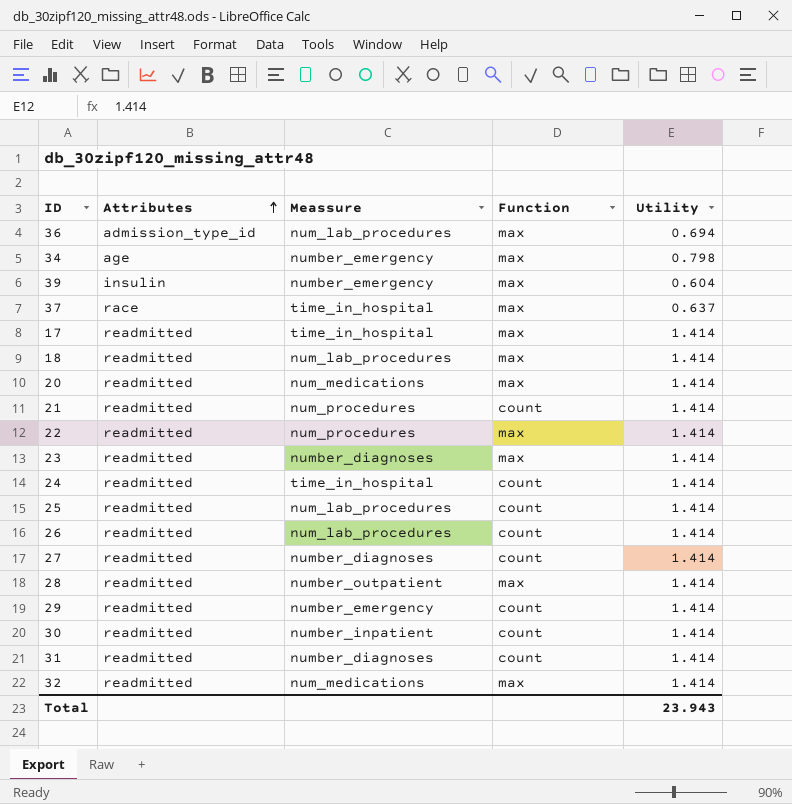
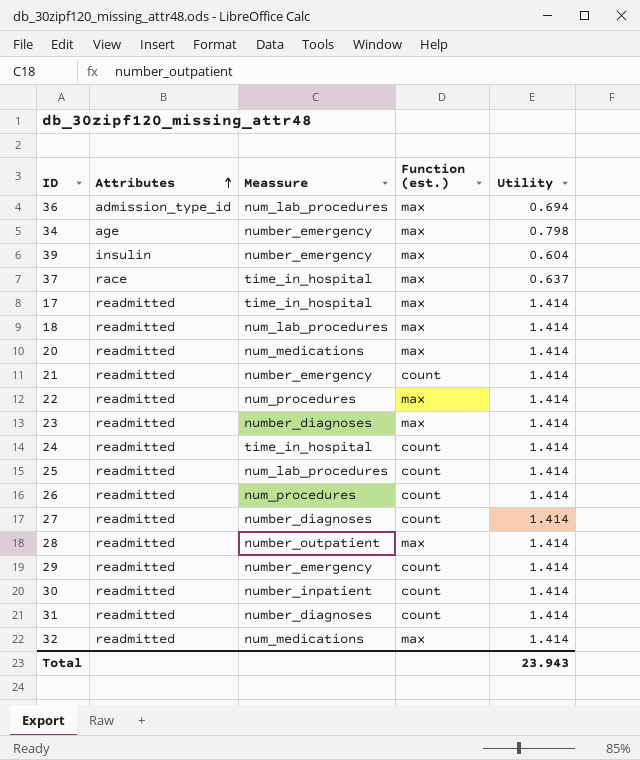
column name: Function -> Function (est.)
21 | Meassure: num_procedures -> number_emergency
26 | Meassure: num_lab_procedures -> num_procedures

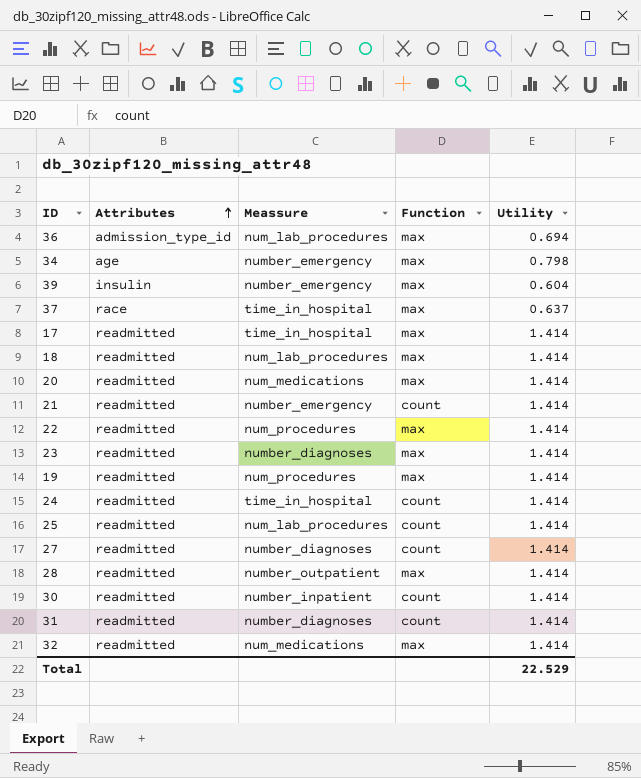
column name: Function (est.) -> Function
row 26: readmitted | num_procedures | count | 1.414 -> none
row 29: readmitted | number_emergency | count | 1.414 -> none
row 19: none -> readmitted | num_procedures | max | 1.414
Total | Utility: 23.943 -> 22.529

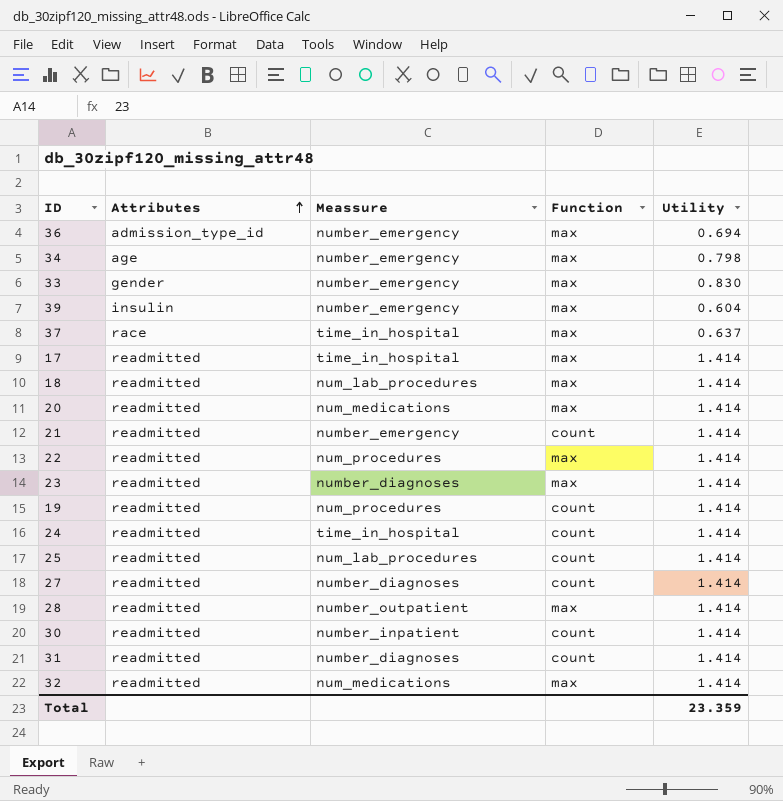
36 | Meassure: num_lab_procedures -> number_emergency
row 33: none -> gender | number_emergency | max | 0.830
19 | Function: max -> count
Total | Utility: 22.529 -> 23.359

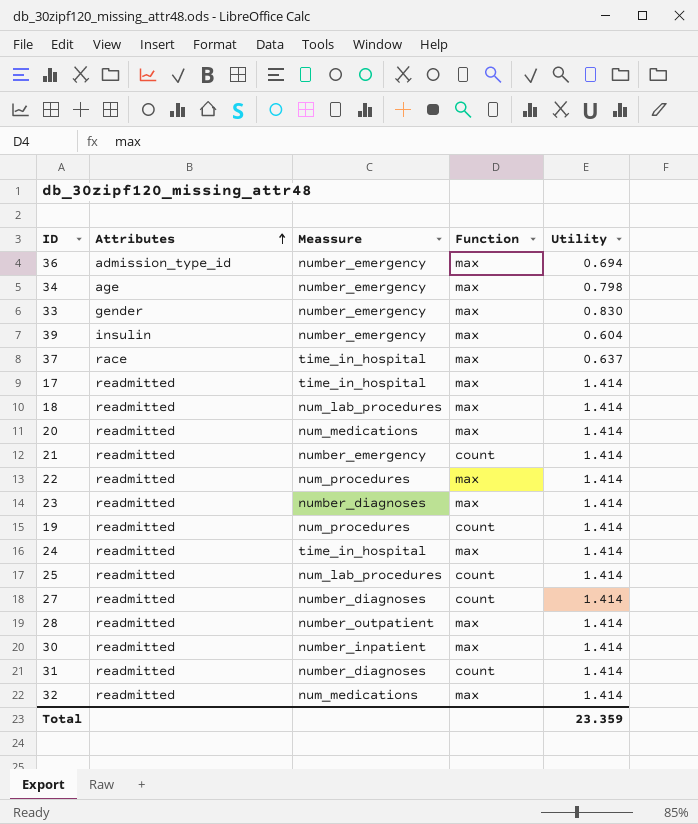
24 | Function: count -> max
30 | Function: count -> max

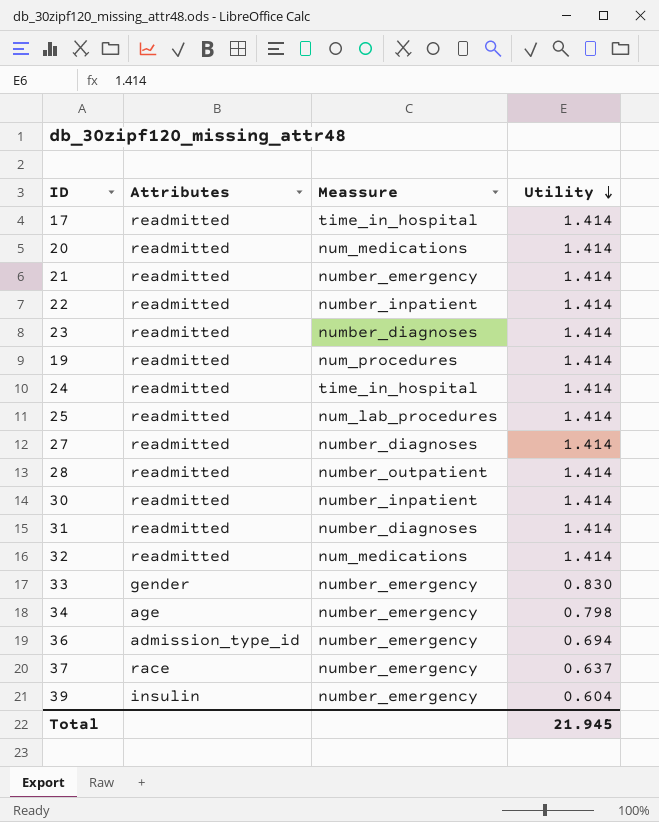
row order: Attributes ascending -> Utility descending
column Function | position: 4 -> none
row 18: readmitted | num_lab_procedures | max | 1.414 -> none
22 | Meassure: num_procedures -> number_inpatient
37 | Meassure: time_in_hospital -> number_emergency
Total | Utility: 23.359 -> 21.945

